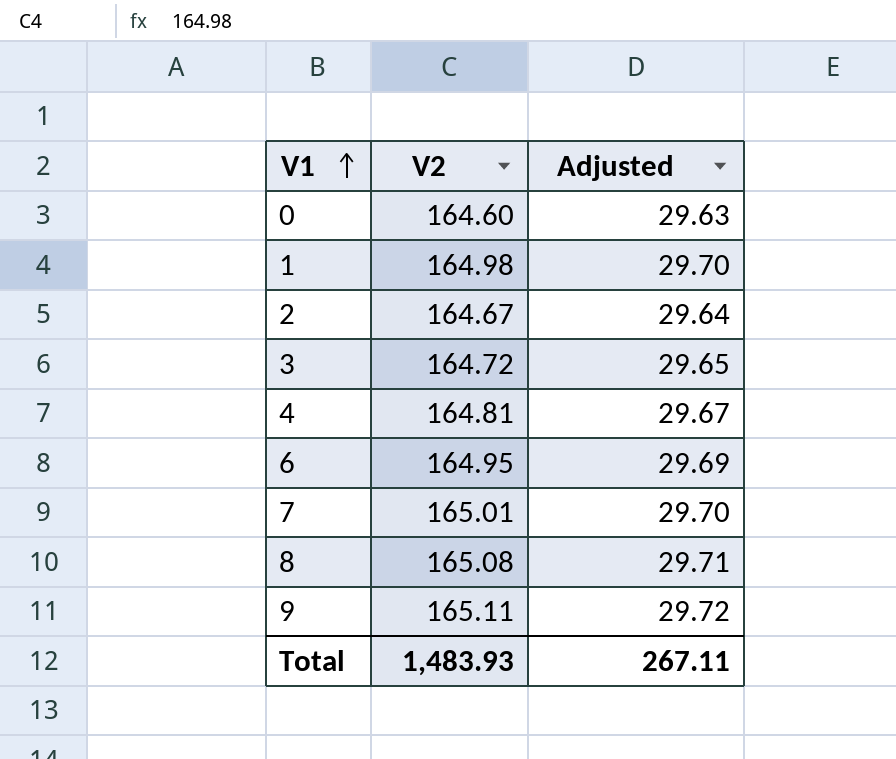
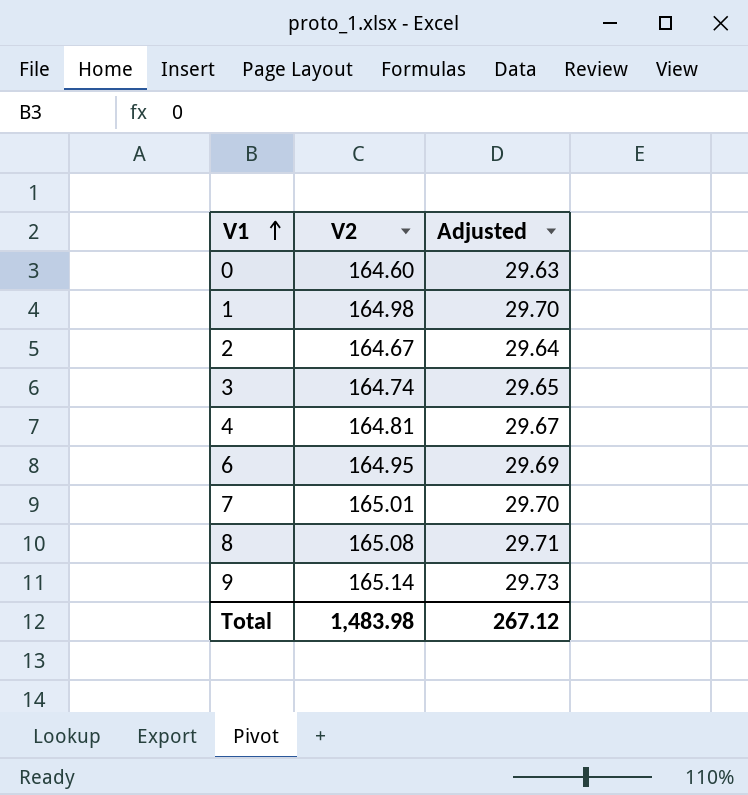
3 | V2: 164.72 -> 164.74
9 | V2: 165.11 -> 165.14
9 | Adjusted: 29.72 -> 29.73
Total | V2: 1,483.93 -> 1,483.98
Total | Adjusted: 267.11 -> 267.12

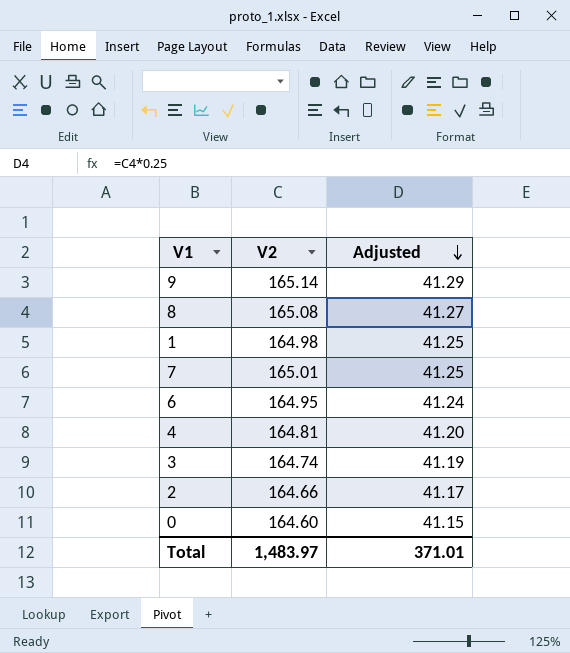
row order: V1 ascending -> Adjusted descending
column Adjusted | formula: [V2] * 0.18 -> [V2] * 0.25
2 | V2: 164.67 -> 164.66
Total | V2: 1,483.98 -> 1,483.97
Total | Adjusted: 267.12 -> 371.01

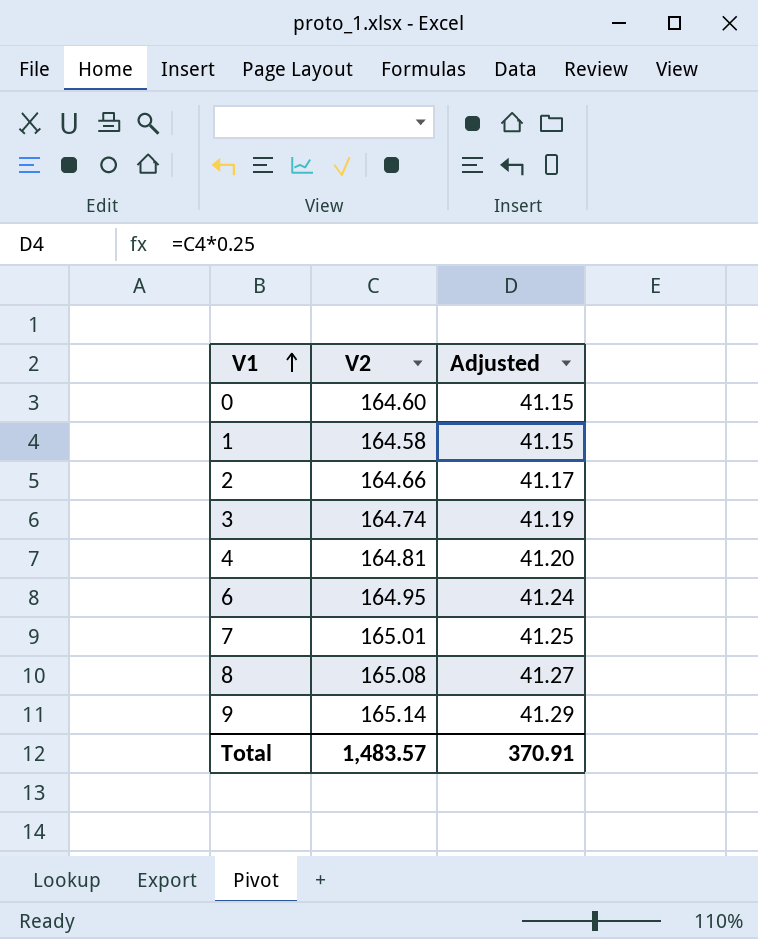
row order: Adjusted descending -> V1 ascending
1 | V2: 164.98 -> 164.58
1 | Adjusted: 41.25 -> 41.15
Total | V2: 1,483.97 -> 1,483.57
Total | Adjusted: 371.01 -> 370.91

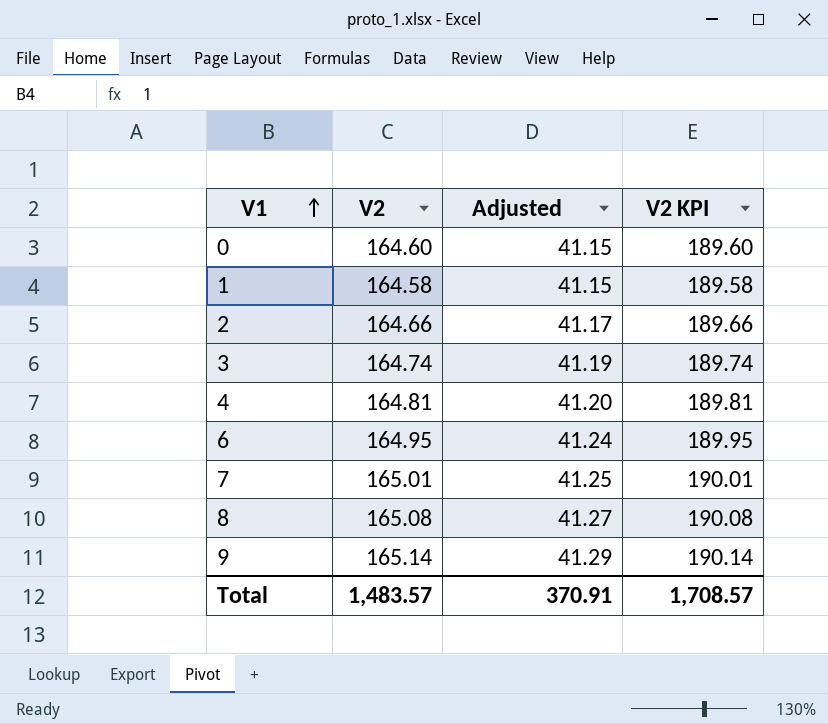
column V2 KPI | formula: none -> [V2] + 25

